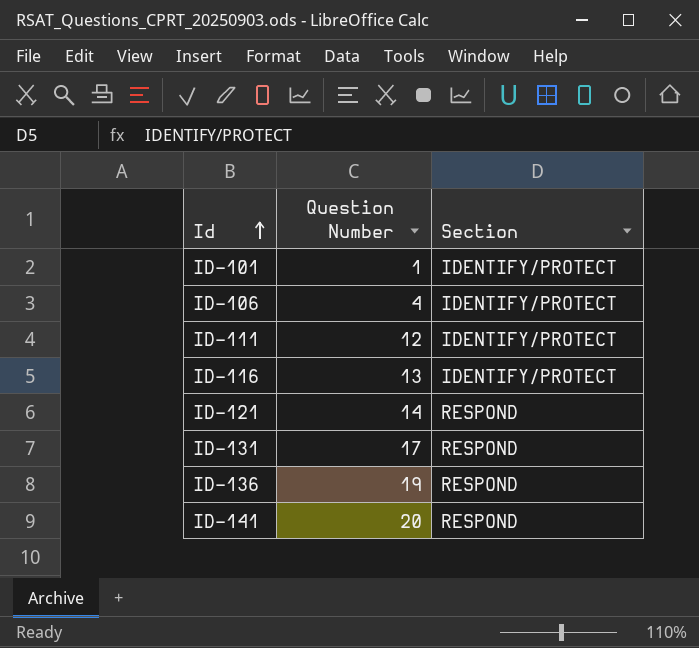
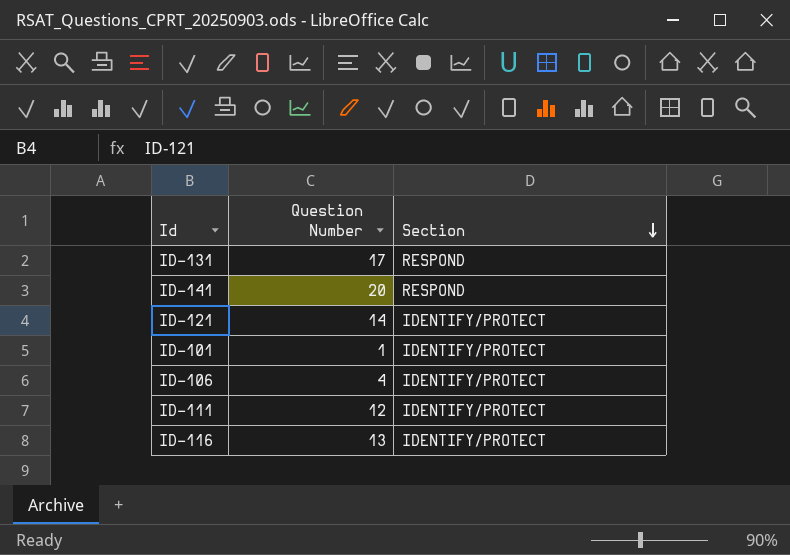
row order: Id ascending -> Section descending
row ID-136: 19 | RESPOND -> none
ID-121 | Section: RESPOND -> IDENTIFY/PROTECT

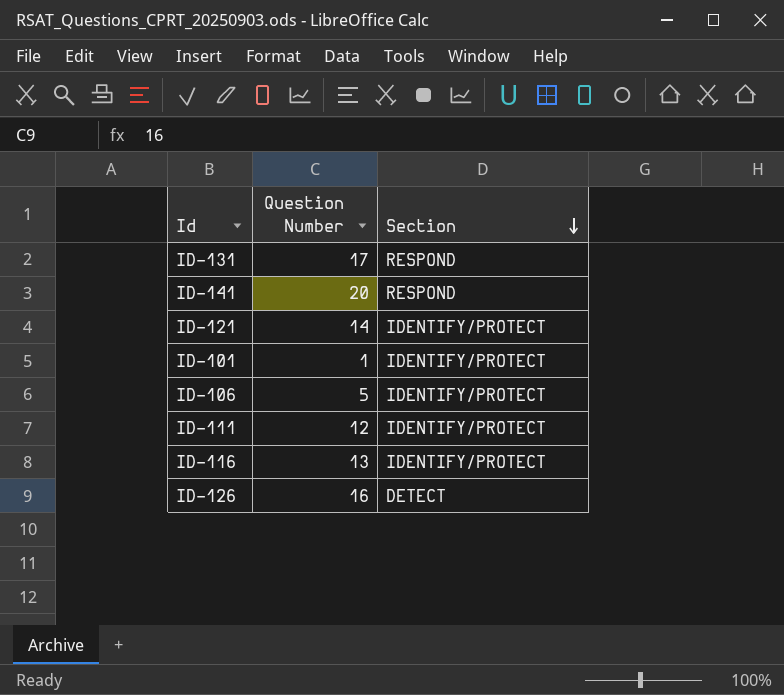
ID-106 | Question Number: 4 -> 5
row ID-126: none -> 16 | DETECT

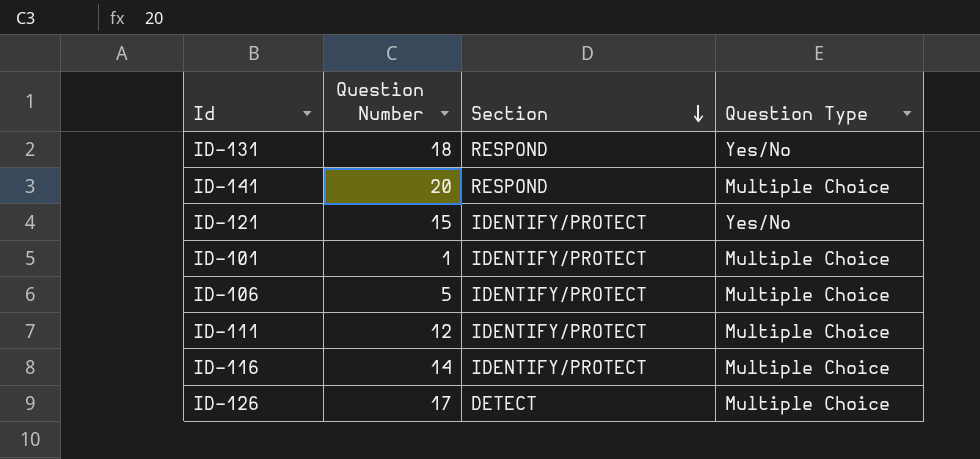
column Question Type | position: none -> 4
ID-131 | Question Number: 17 -> 18
ID-121 | Question Number: 14 -> 15
ID-116 | Question Number: 13 -> 14
ID-126 | Question Number: 16 -> 17

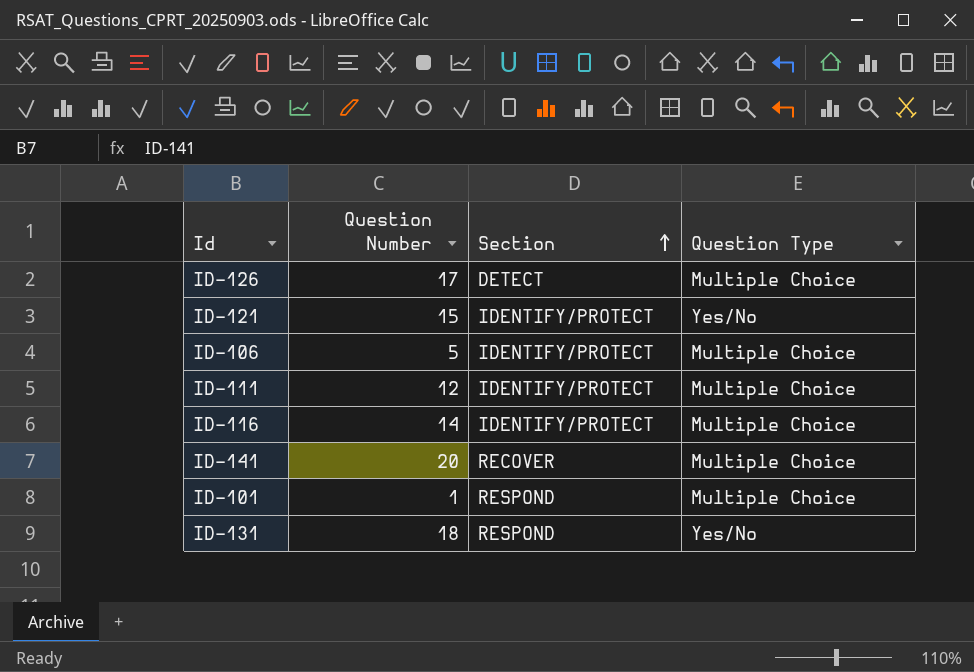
row order: Section descending -> Section ascending
ID-141 | Section: RESPOND -> RECOVER
ID-101 | Section: IDENTIFY/PROTECT -> RESPOND

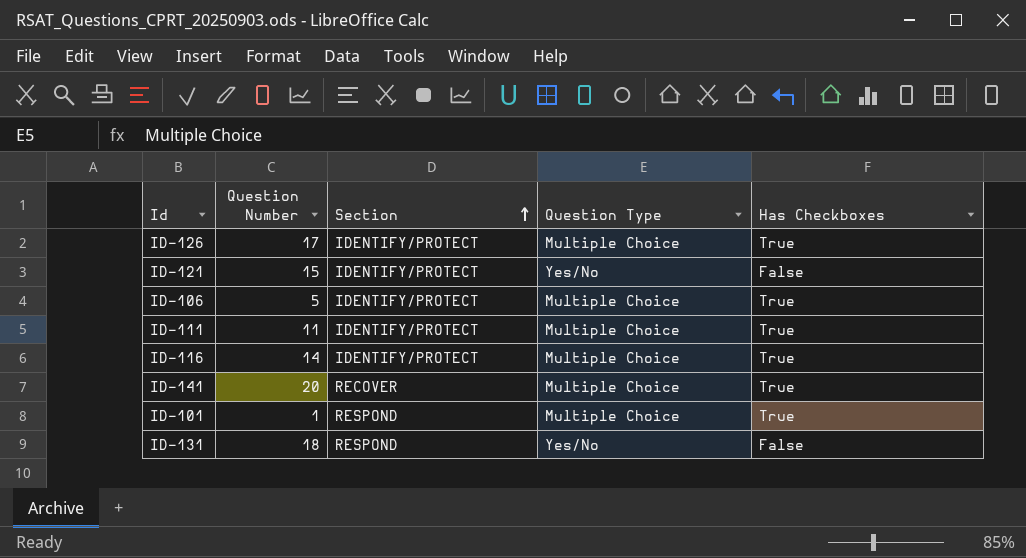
column Has Checkboxes | position: none -> 5
ID-126 | Section: DETECT -> IDENTIFY/PROTECT
ID-111 | Question Number: 12 -> 11

